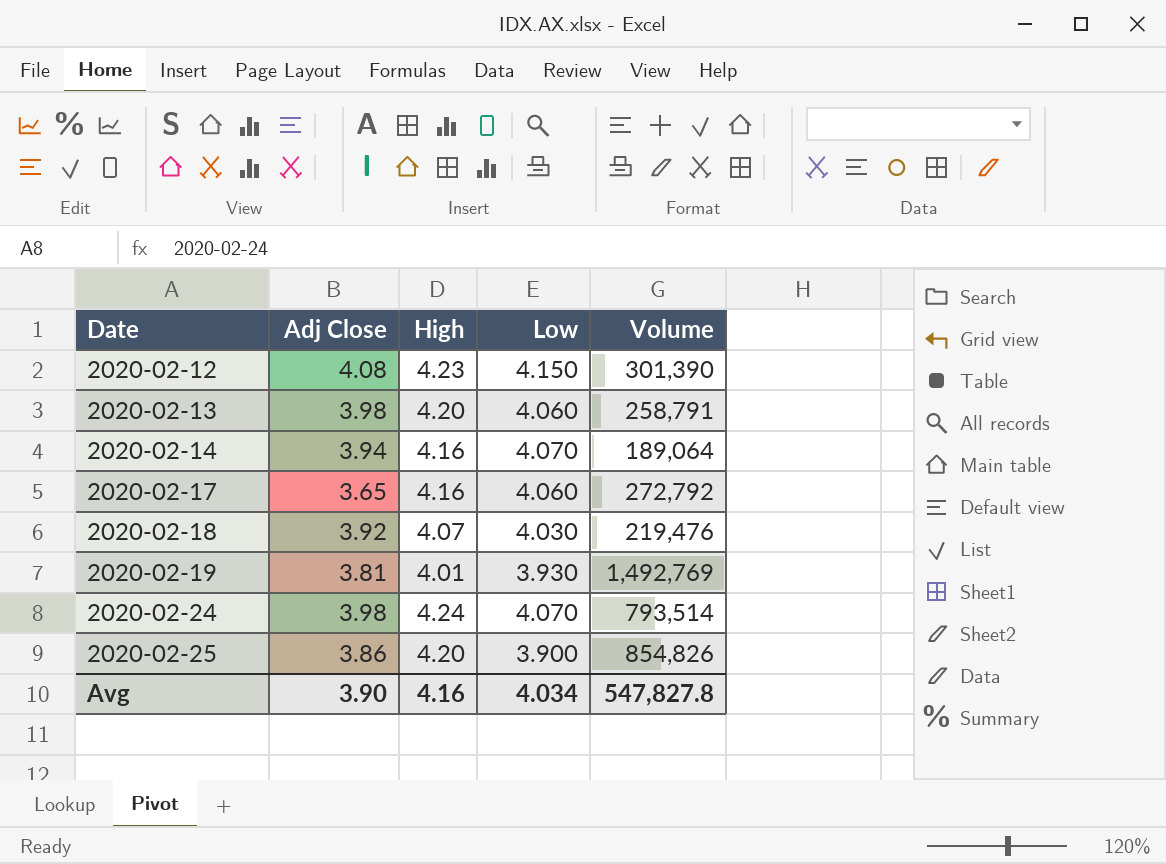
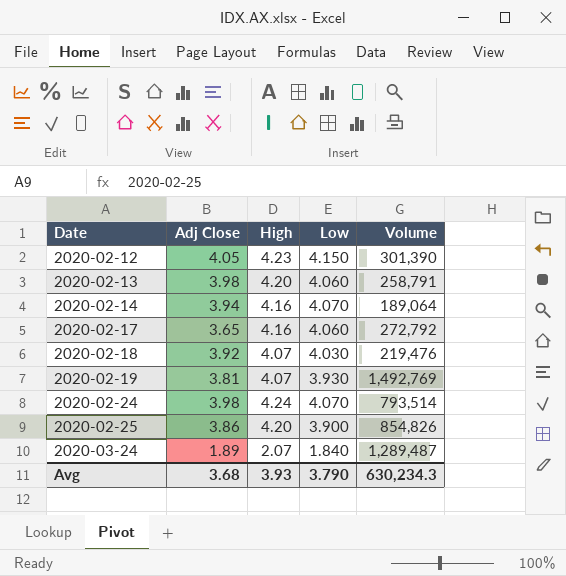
2020-02-12 | Adj Close: 4.08 -> 4.05
2020-02-19 | High: 4.01 -> 4.07
row 2020-03-24: none -> 1.89 | 2.07 | 1.840 | 1,289,487
Avg | Adj Close: 3.90 -> 3.68
Avg | High: 4.16 -> 3.93
Avg | Low: 4.034 -> 3.790
Avg | Volume: 547,827.8 -> 630,234.3

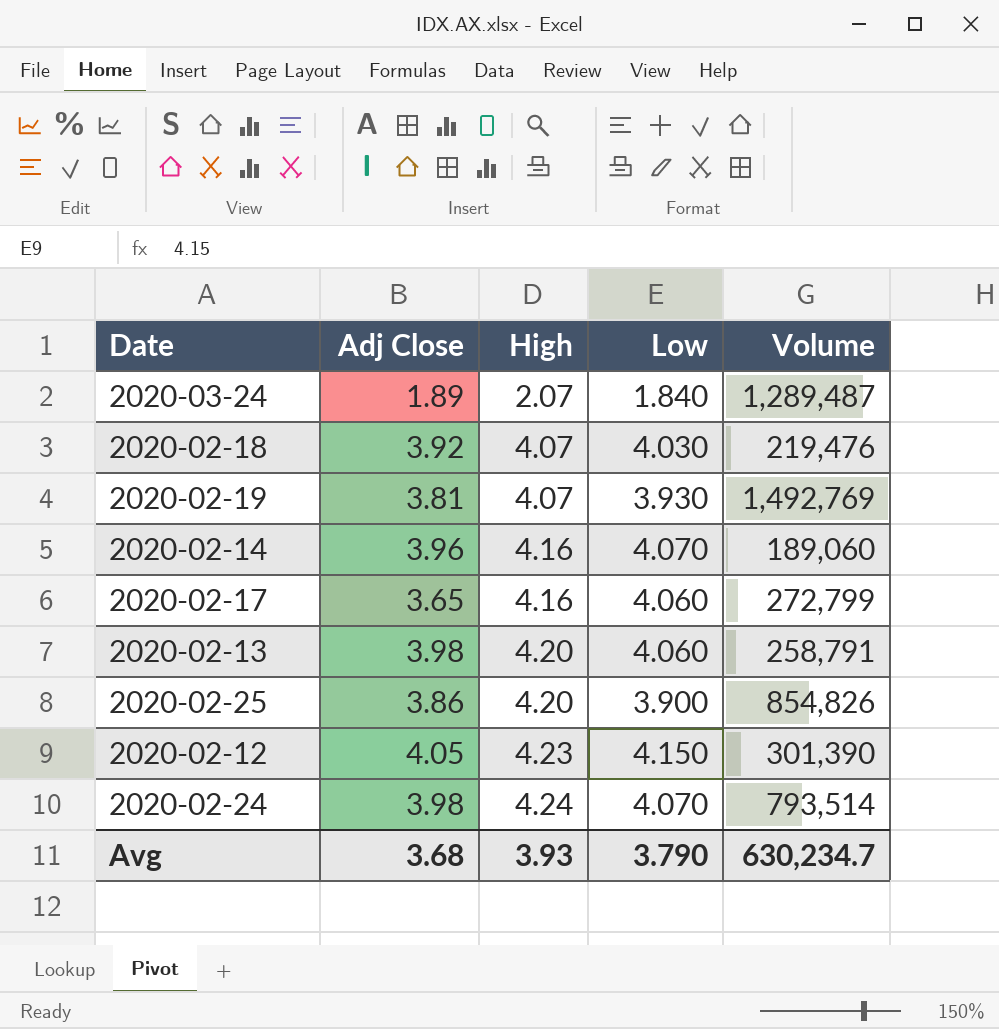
row order: Date ascending -> High ascending
2020-02-14 | Adj Close: 3.94 -> 3.96
2020-02-14 | Volume: 189,064 -> 189,060
2020-02-17 | Volume: 272,792 -> 272,799
Avg | Volume: 630,234.3 -> 630,234.7

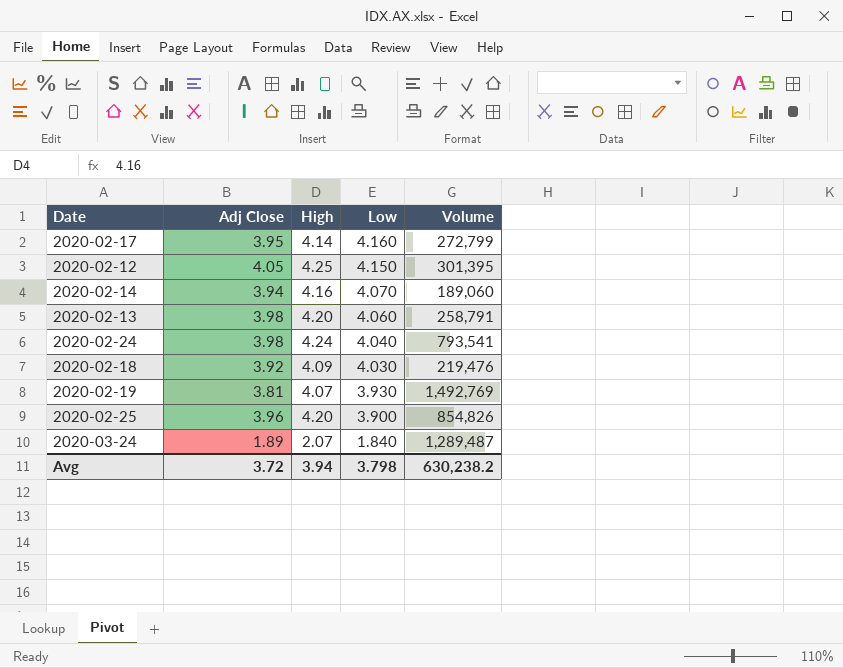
row order: High ascending -> Low descending
2020-02-17 | Adj Close: 3.65 -> 3.95
2020-02-17 | High: 4.16 -> 4.14
2020-02-17 | Low: 4.060 -> 4.160
2020-02-12 | High: 4.23 -> 4.25
2020-02-12 | Volume: 301,390 -> 301,395
2020-02-14 | Adj Close: 3.96 -> 3.94
2020-02-24 | Low: 4.070 -> 4.040
2020-02-24 | Volume: 793,514 -> 793,541
2020-02-18 | High: 4.07 -> 4.09
2020-02-25 | Adj Close: 3.86 -> 3.96
Avg | Adj Close: 3.68 -> 3.72
Avg | High: 3.93 -> 3.94
Avg | Low: 3.790 -> 3.798
Avg | Volume: 630,234.7 -> 630,238.2

